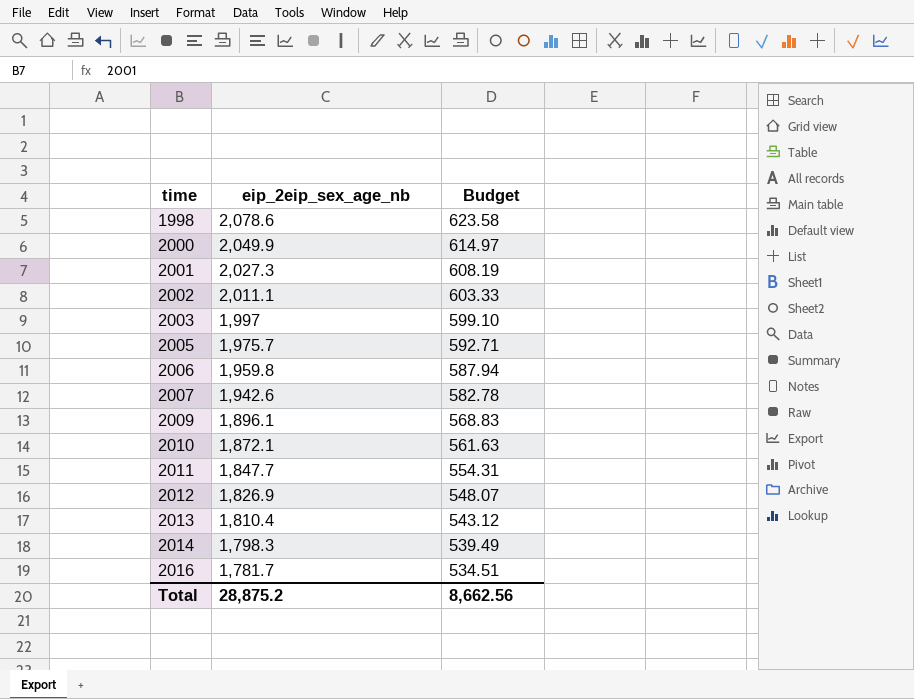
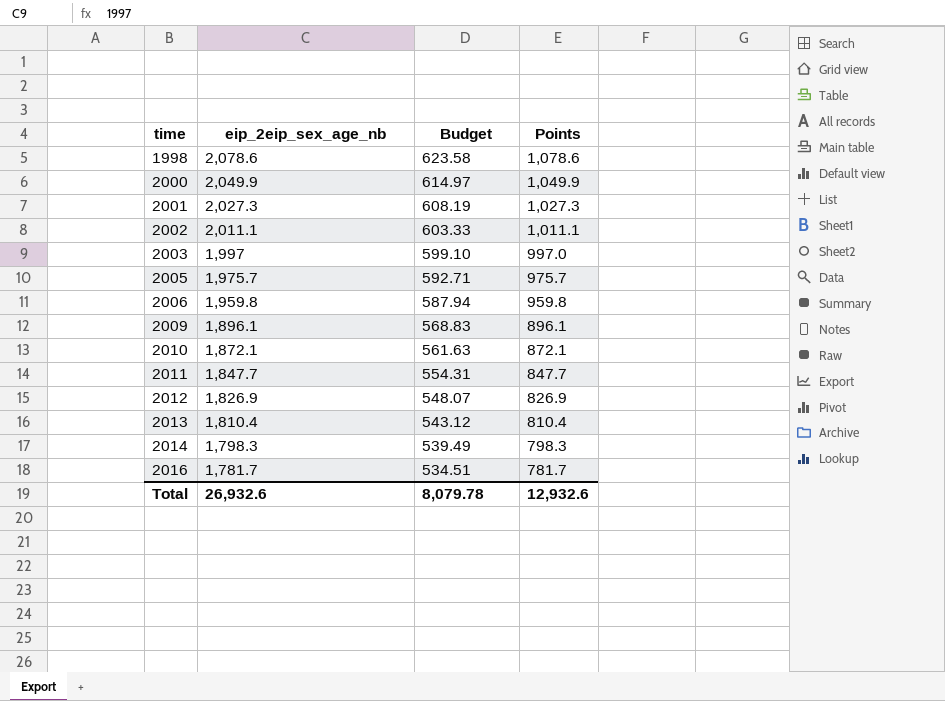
column Points | formula: none -> [eip_2eip_sex_age_nb] - 1000
row 2007: 1,942.6 | 582.78 -> none
Total | eip_2eip_sex_age_nb: 28,875.2 -> 26,932.6
Total | Budget: 8,662.56 -> 8,079.78

